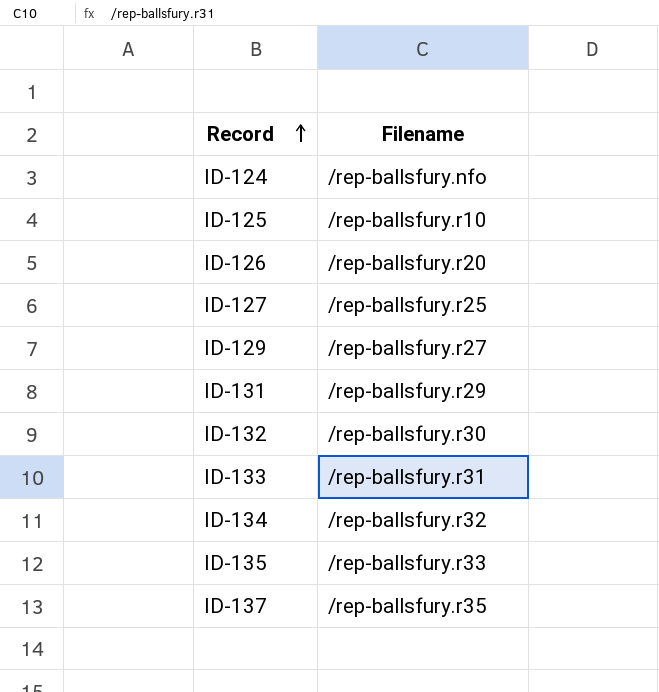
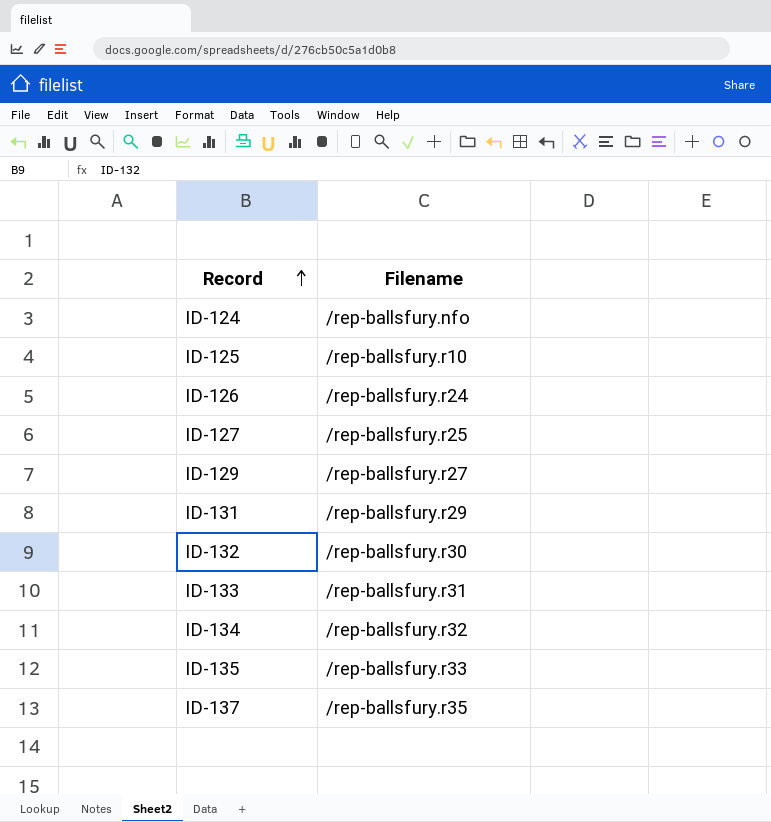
ID-126 | Filename: /rep-ballsfury.r20 -> /rep-ballsfury.r24

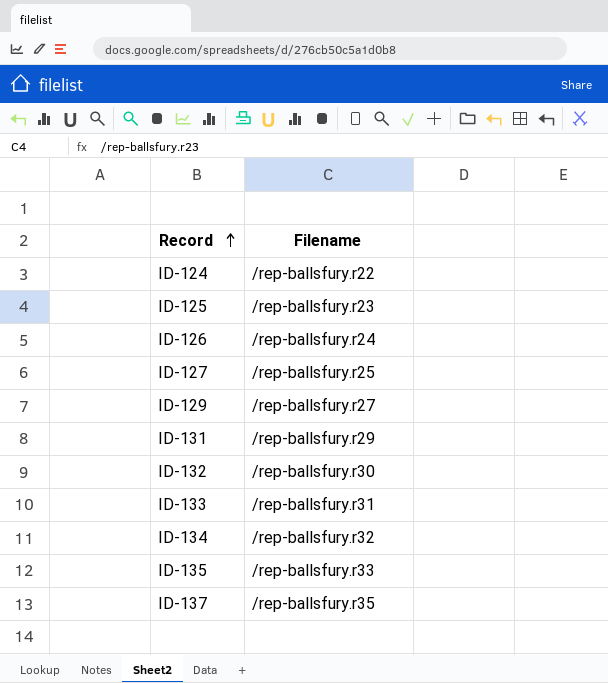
ID-124 | Filename: /rep-ballsfury.nfo -> /rep-ballsfury.r22
ID-125 | Filename: /rep-ballsfury.r10 -> /rep-ballsfury.r23

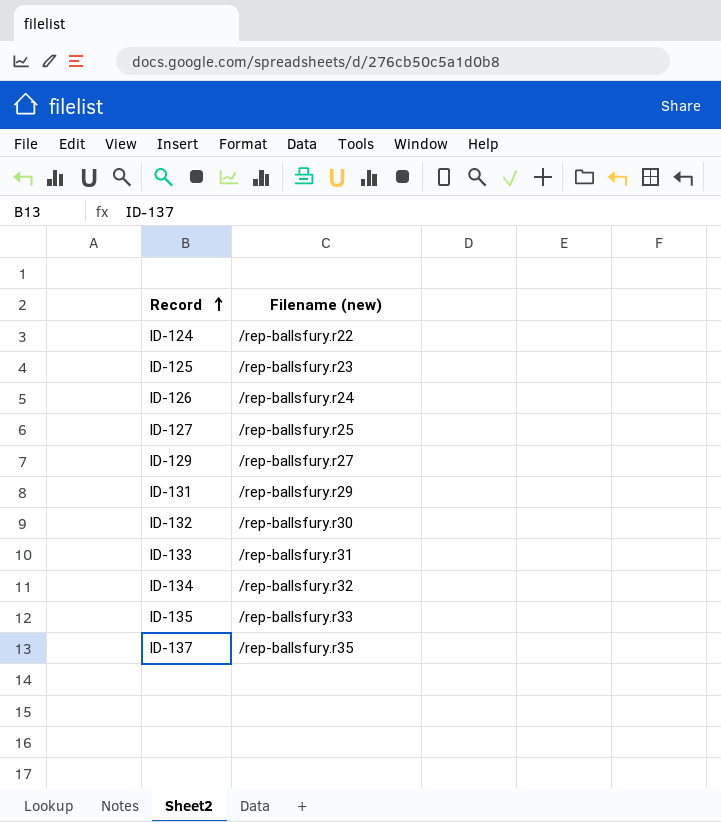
column name: Filename -> Filename (new)

